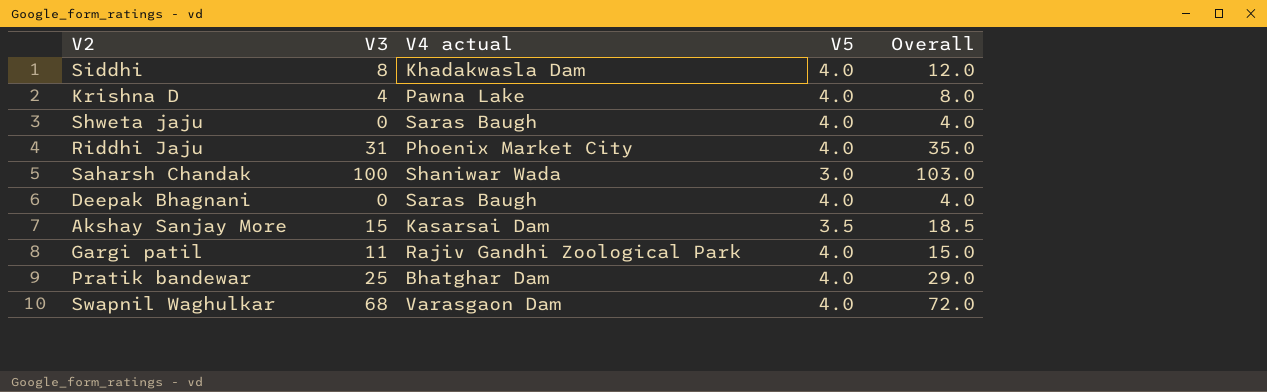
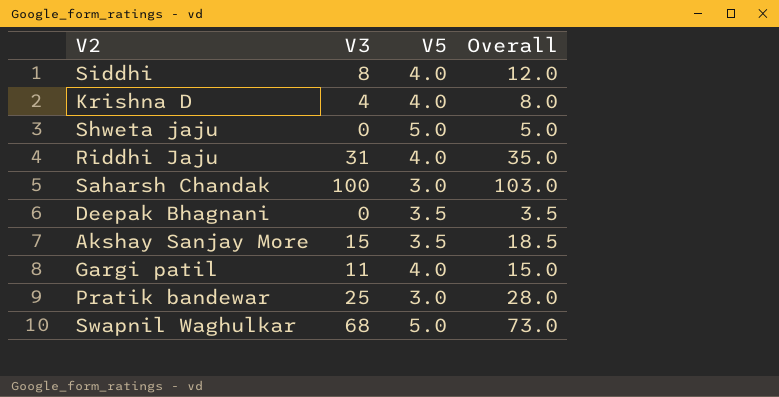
column V4 actual | position: 3 -> none
Shweta jaju | V5: 4.0 -> 5.0
Shweta jaju | Overall: 4.0 -> 5.0
Deepak Bhagnani | V5: 4.0 -> 3.5
Deepak Bhagnani | Overall: 4.0 -> 3.5
Pratik bandewar | V5: 4.0 -> 3.0
Pratik bandewar | Overall: 29.0 -> 28.0
Swapnil Waghulkar | V5: 4.0 -> 5.0
Swapnil Waghulkar | Overall: 72.0 -> 73.0

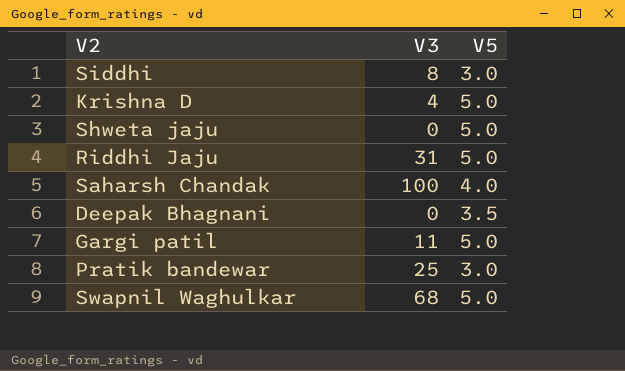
column Overall | formula: [V3] + [V5] -> none
row Akshay Sanjay More: 15 | 3.5 | 18.5 -> none
Siddhi | V5: 4.0 -> 3.0
Krishna D | V5: 4.0 -> 5.0
Riddhi Jaju | V5: 4.0 -> 5.0
Saharsh Chandak | V5: 3.0 -> 4.0
Gargi patil | V5: 4.0 -> 5.0

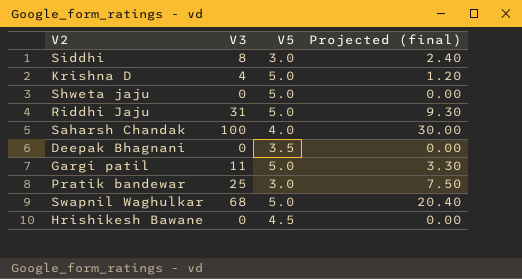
column Projected (final) | formula: none -> [V3] * 0.3
row Hrishikesh Bawane: none -> 0 | 4.5 | 0.00

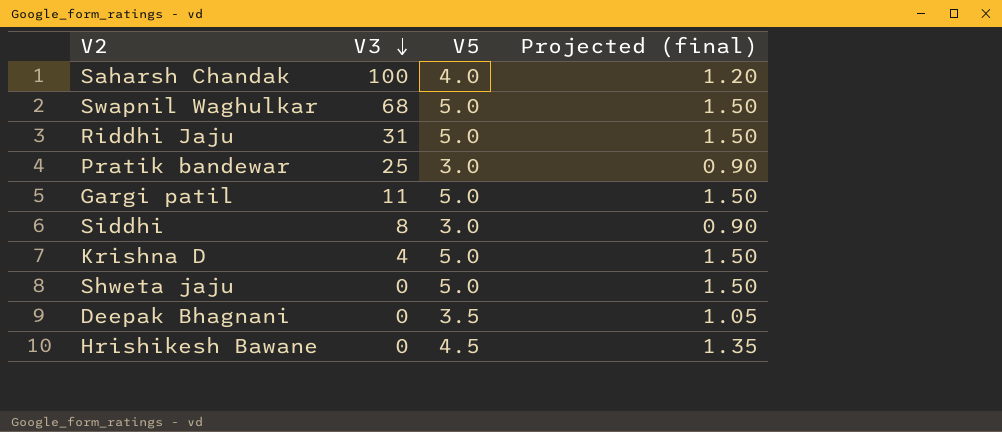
row order: none -> V3 descending
column Projected (final) | formula: [V3] * 0.3 -> [V5] * 0.3

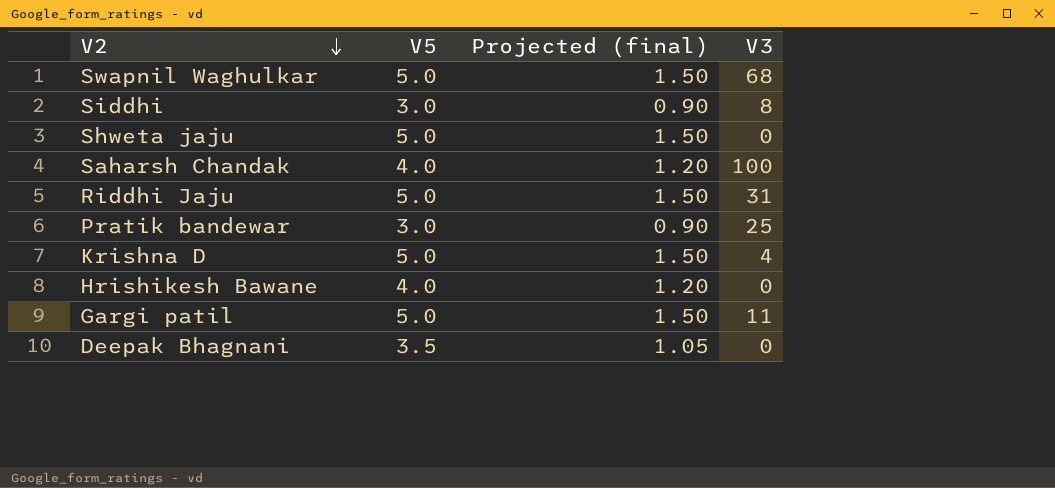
row order: V3 descending -> V2 descending
column V3 | position: 2 -> 4
Hrishikesh Bawane | V5: 4.5 -> 4.0
Hrishikesh Bawane | Projected (final): 1.35 -> 1.20

